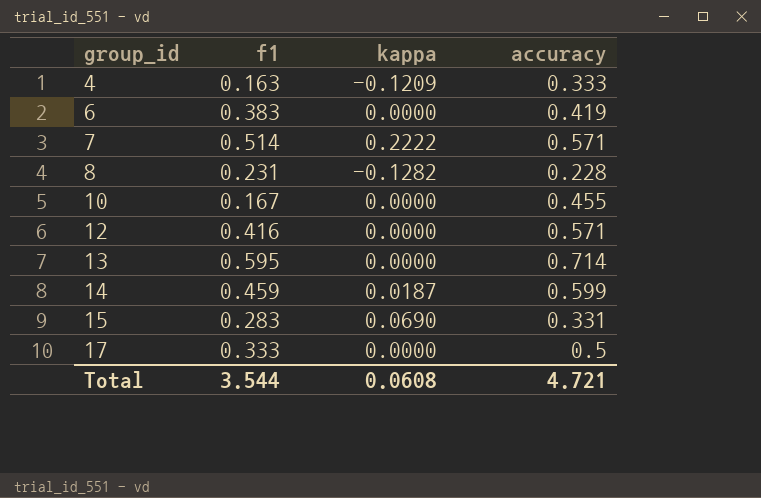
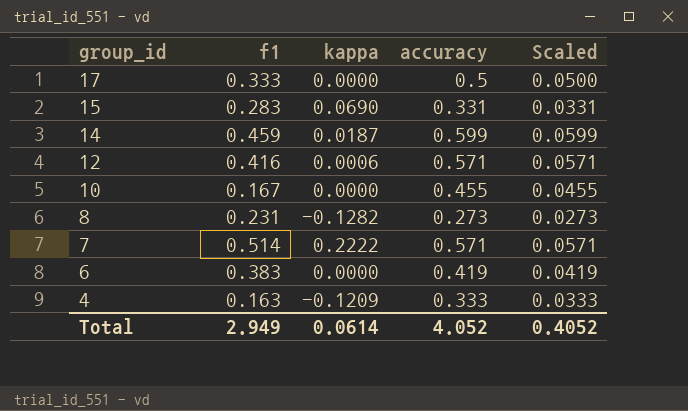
row order: group_id ascending -> group_id descending
column Scaled | formula: none -> [accuracy] * 0.1
row 13: 0.595 | 0.0000 | 0.714 -> none
12 | kappa: 0.0000 -> 0.0006
8 | accuracy: 0.228 -> 0.273
Total | f1: 3.544 -> 2.949
Total | kappa: 0.0608 -> 0.0614
Total | accuracy: 4.721 -> 4.052

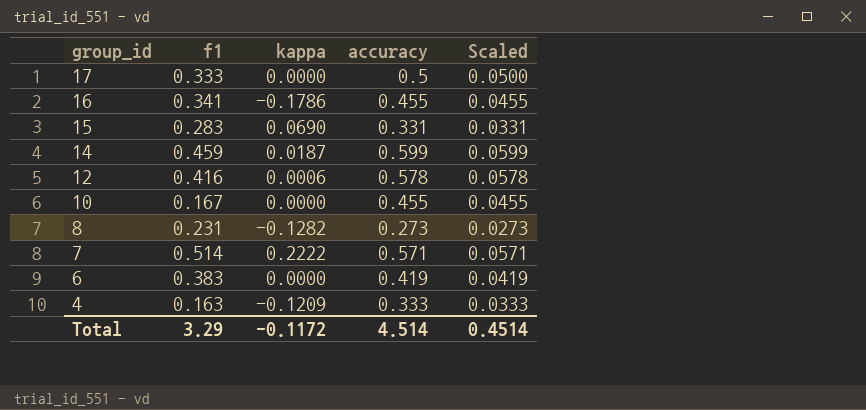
row 16: none -> 0.341 | -0.1786 | 0.455 | 0.0455
12 | accuracy: 0.571 -> 0.578
12 | Scaled: 0.0571 -> 0.0578
Total | f1: 2.949 -> 3.29
Total | kappa: 0.0614 -> -0.1172
Total | accuracy: 4.052 -> 4.514
Total | Scaled: 0.4052 -> 0.4514

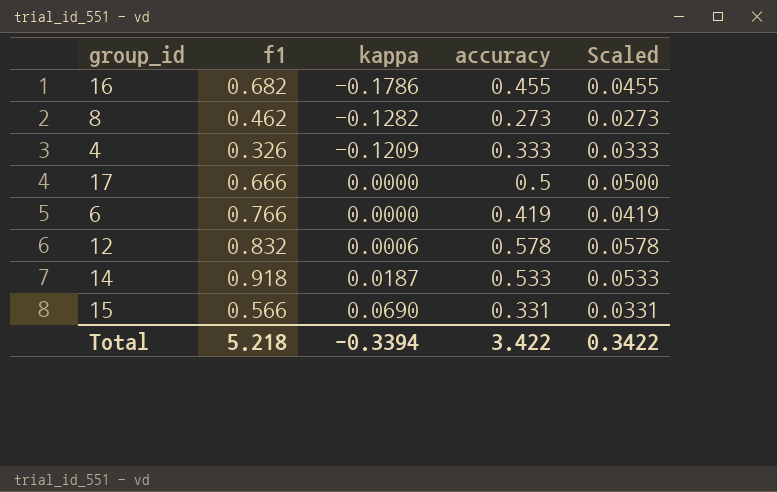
row order: group_id descending -> kappa ascending
row 10: 0.167 | 0.0000 | 0.455 | 0.0455 -> none
row 7: 0.514 | 0.2222 | 0.571 | 0.0571 -> none
16 | f1: 0.341 -> 0.682
8 | f1: 0.231 -> 0.462
4 | f1: 0.163 -> 0.326
17 | f1: 0.333 -> 0.666
6 | f1: 0.383 -> 0.766
12 | f1: 0.416 -> 0.832
14 | f1: 0.459 -> 0.918
14 | accuracy: 0.599 -> 0.533
14 | Scaled: 0.0599 -> 0.0533
15 | f1: 0.283 -> 0.566
Total | f1: 3.29 -> 5.218
Total | kappa: -0.1172 -> -0.3394
Total | accuracy: 4.514 -> 3.422
Total | Scaled: 0.4514 -> 0.3422

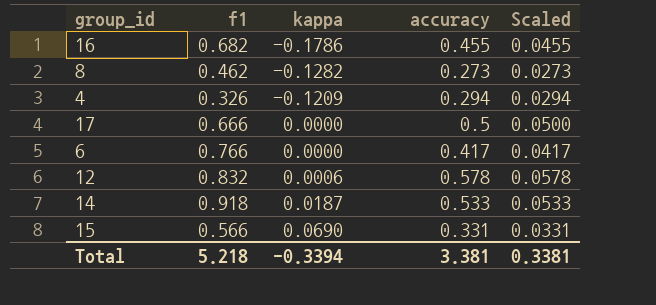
4 | accuracy: 0.333 -> 0.294
4 | Scaled: 0.0333 -> 0.0294
6 | accuracy: 0.419 -> 0.417
6 | Scaled: 0.0419 -> 0.0417
Total | accuracy: 3.422 -> 3.381
Total | Scaled: 0.3422 -> 0.3381

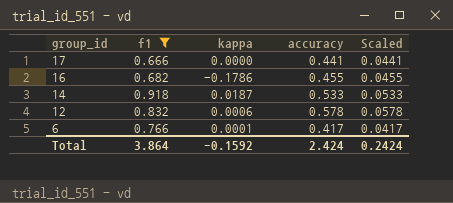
filter: none -> f1 >= 0.666
row order: kappa ascending -> group_id descending
17 | accuracy: 0.5 -> 0.441
17 | Scaled: 0.0500 -> 0.0441
6 | kappa: 0.0000 -> 0.0001
Total | f1: 5.218 -> 3.864
Total | kappa: -0.3394 -> -0.1592
Total | accuracy: 3.381 -> 2.424
Total | Scaled: 0.3381 -> 0.2424

